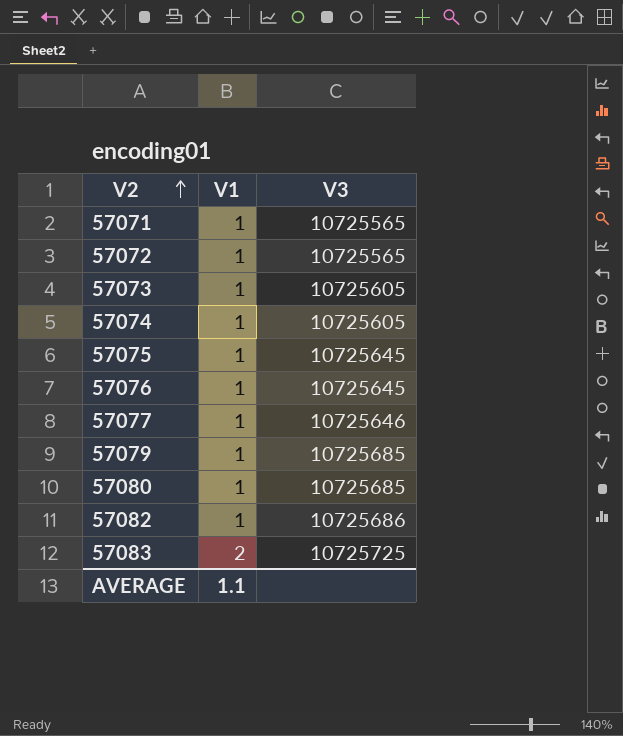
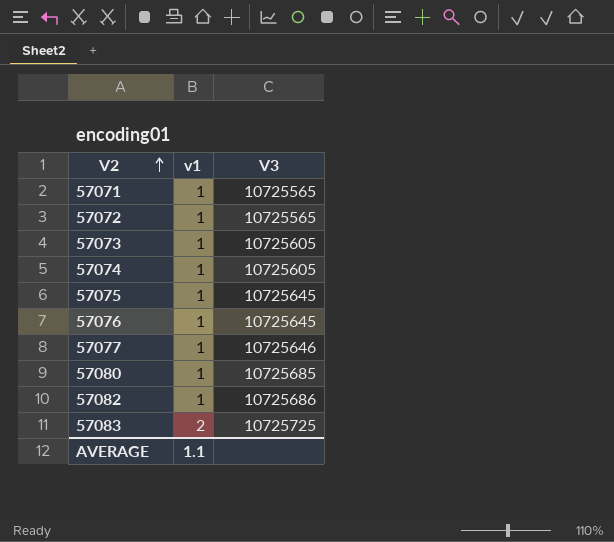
column name: V1 -> v1
row 57079: 1 | 10725685 -> none

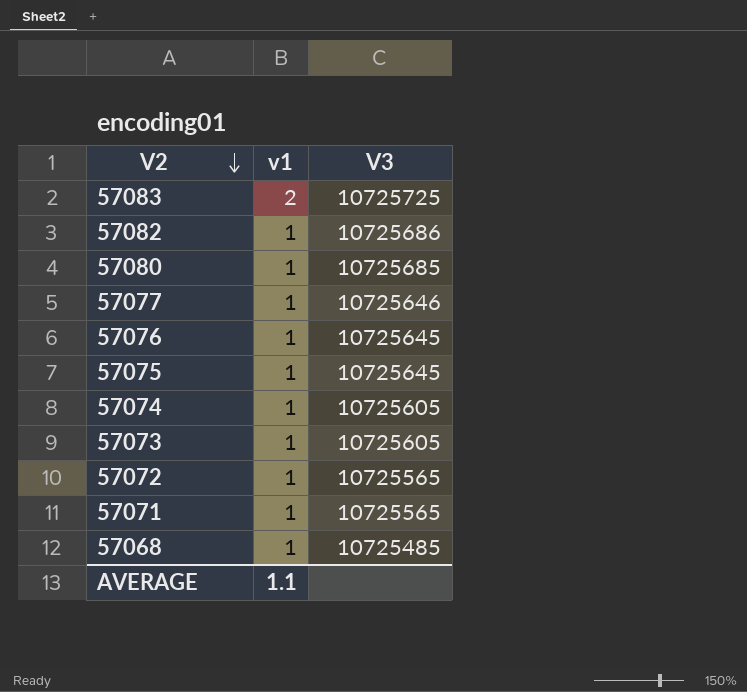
row order: V2 ascending -> V2 descending
row 57068: none -> 1 | 10725485

